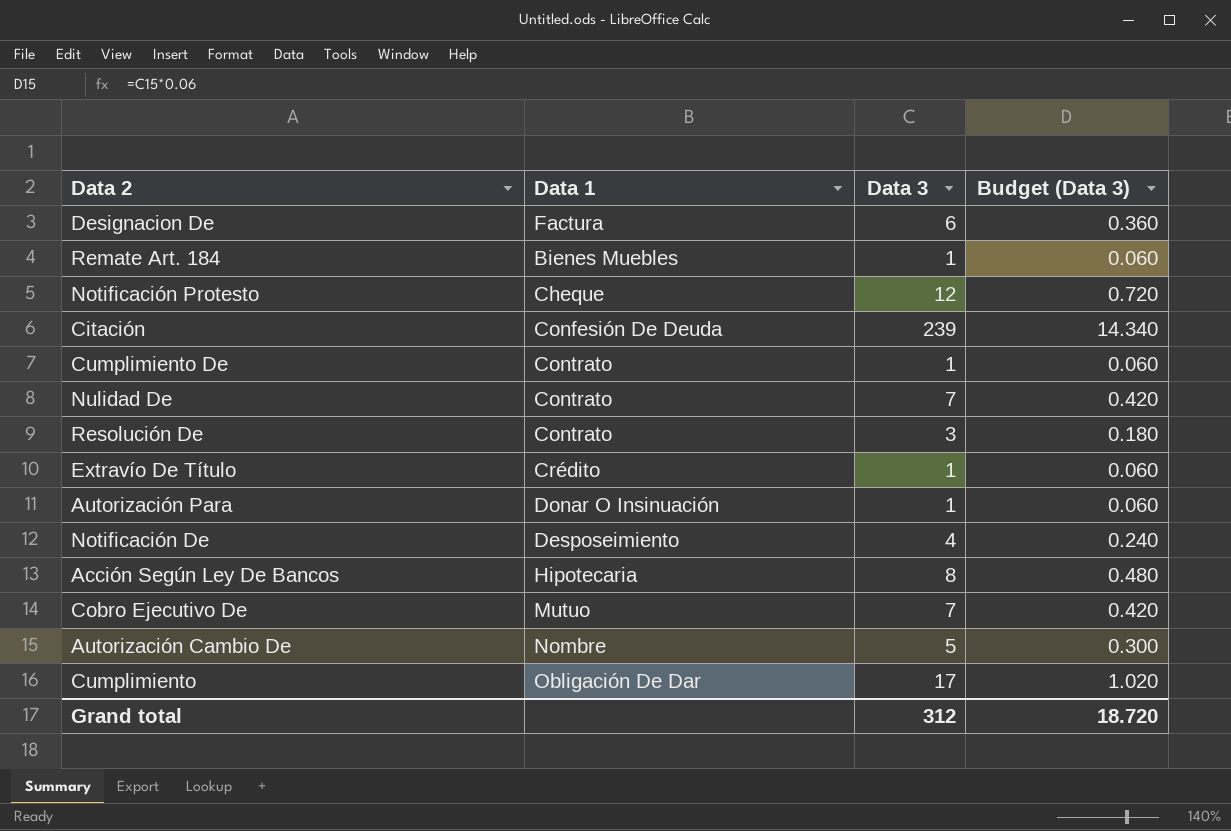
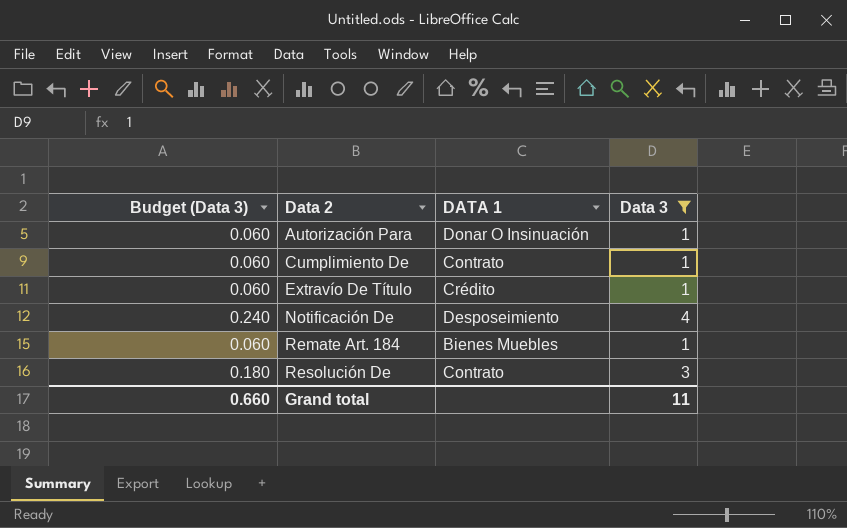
filter: none -> Data 3 <= 4
row order: none -> Data 2 ascending
column Budget (Data 3) | position: 4 -> 1
column name: Data 1 -> DATA 1
Grand total | Budget (Data 3): 18.720 -> 0.660
Grand total | Data 3: 312 -> 11

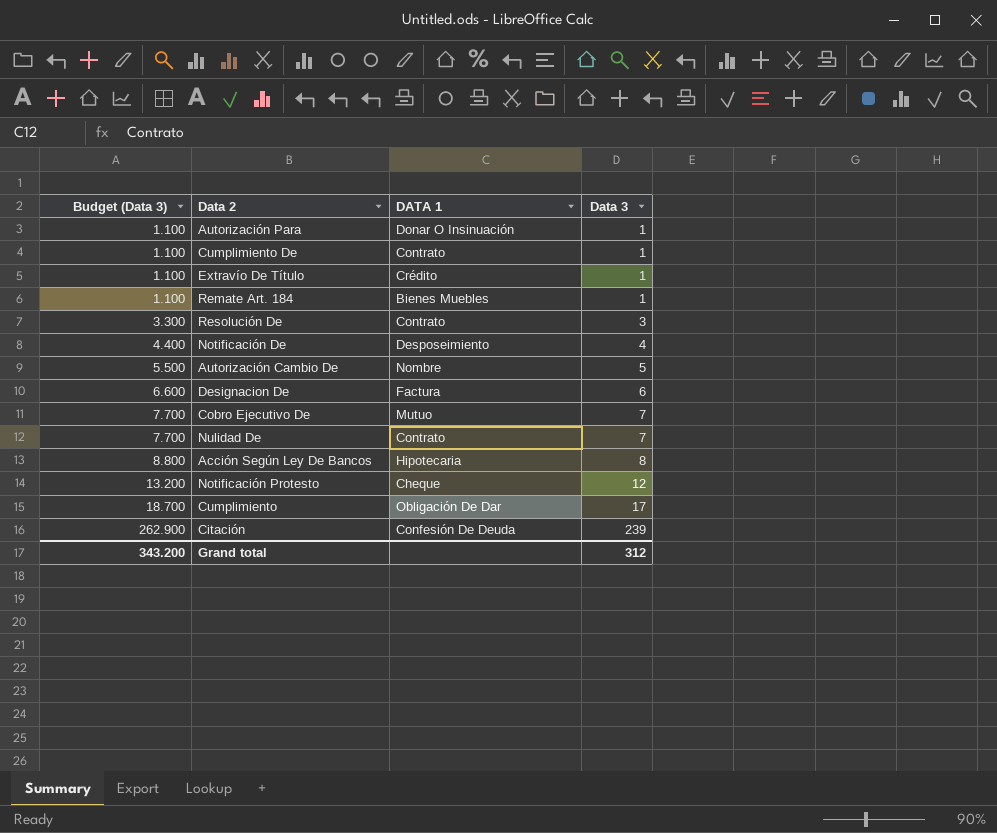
filter: Data 3 <= 4 -> none
row order: Data 2 ascending -> Budget (Data 3) ascending
column Budget (Data 3) | formula: [Data 3] * 0.06 -> [Data 3] * 1.1
Grand total | Budget (Data 3): 0.660 -> 343.200
Grand total | Data 3: 11 -> 312

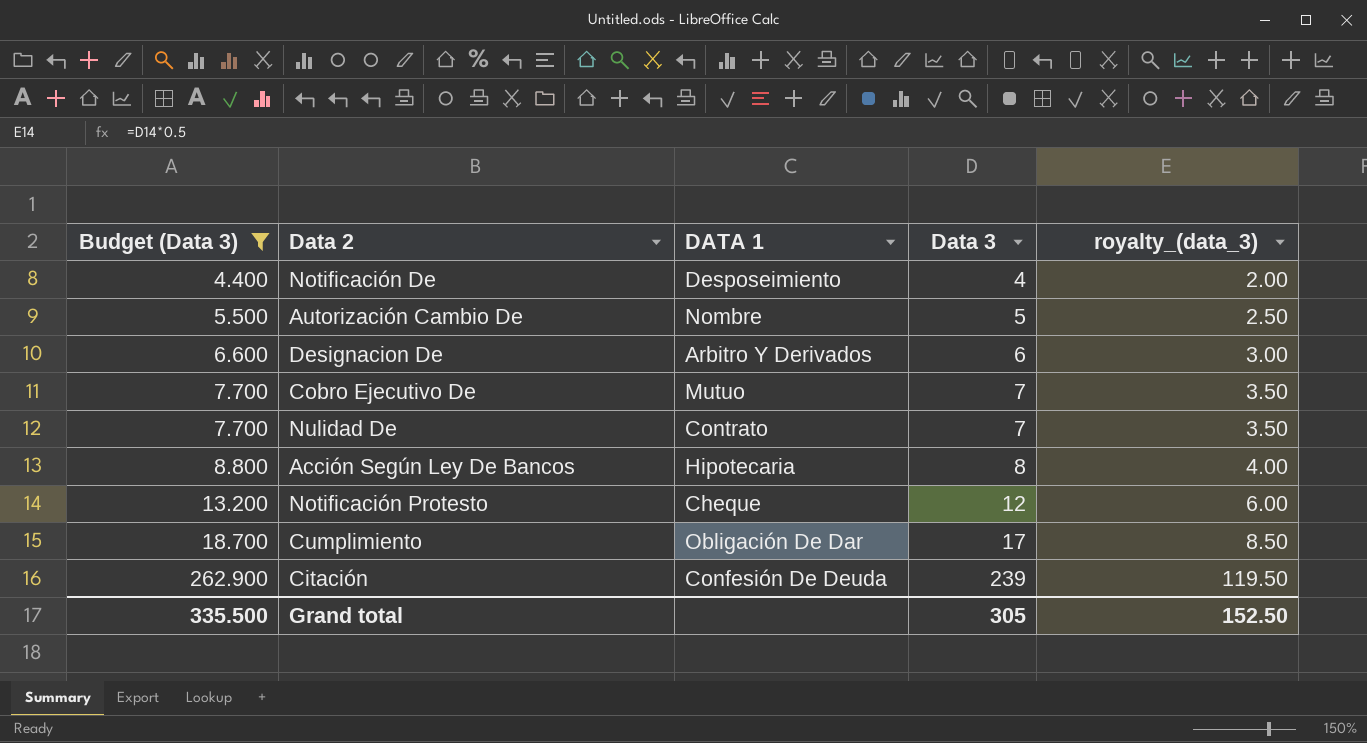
filter: none -> Budget (Data 3) >= 4.400
column royalty_(data_3) | formula: none -> [Data 3] * 0.5
Designacion De | DATA 1: Factura -> Arbitro Y Derivados
Grand total | Budget (Data 3): 343.200 -> 335.500
Grand total | Data 3: 312 -> 305

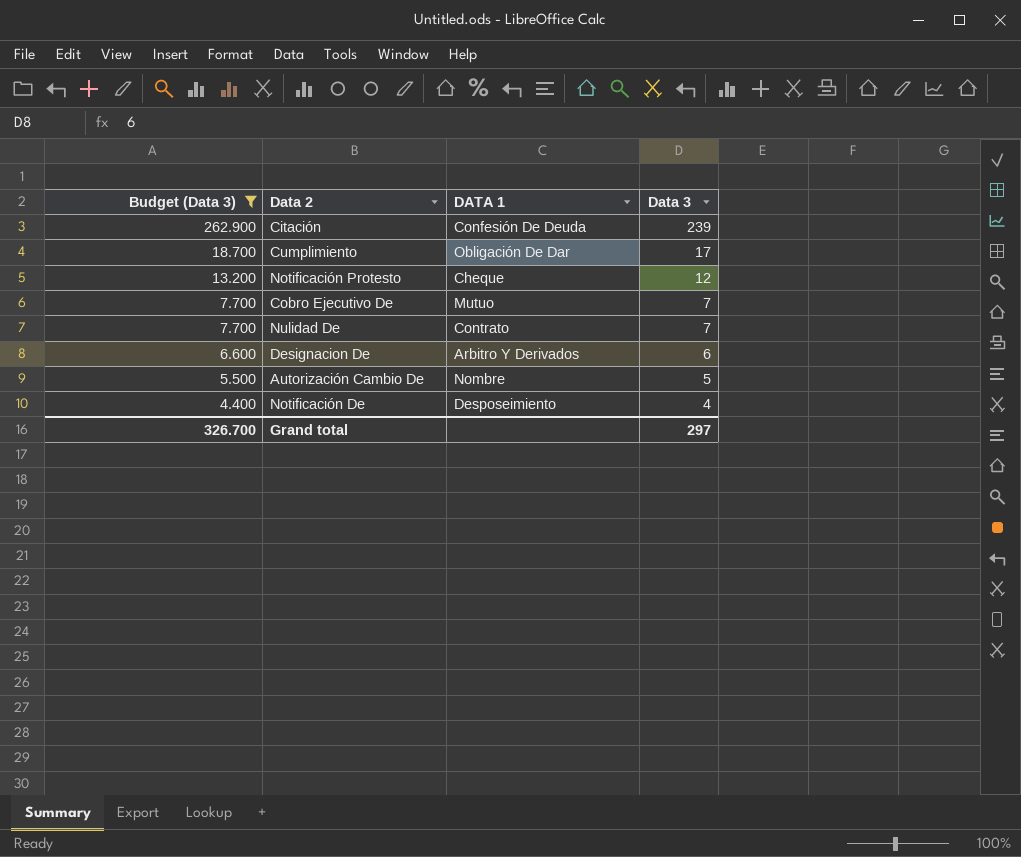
row order: Budget (Data 3) ascending -> Budget (Data 3) descending
column royalty_(data_3) | formula: [Data 3] * 0.5 -> none
row Acción Según Ley De Bancos: 8.800 | Hipotecaria | 8 | 4.00 -> none
Grand total | Budget (Data 3): 335.500 -> 326.700
Grand total | Data 3: 305 -> 297

